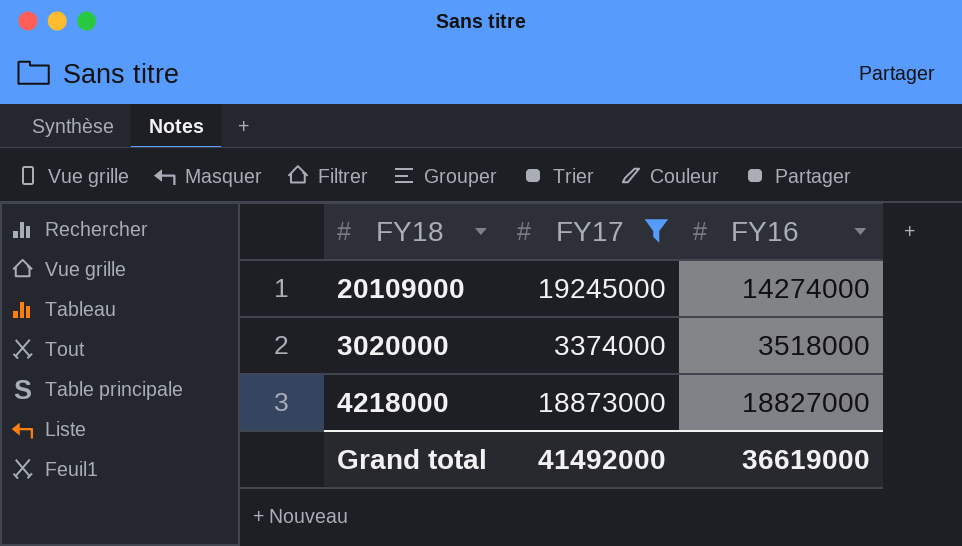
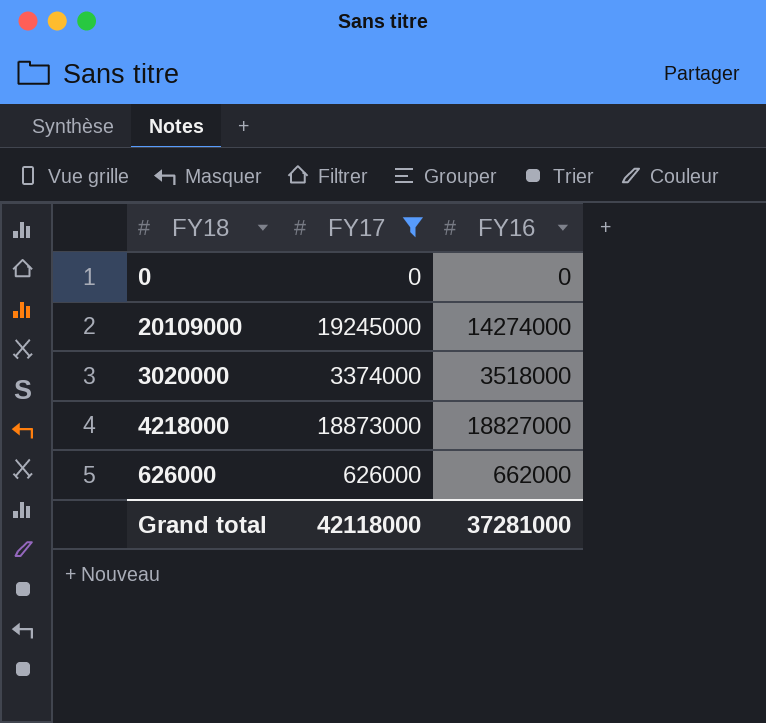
row 0: none -> 0 | 0
row 626000: none -> 626000 | 662000
Grand total | FY17: 41492000 -> 42118000
Grand total | FY16: 36619000 -> 37281000

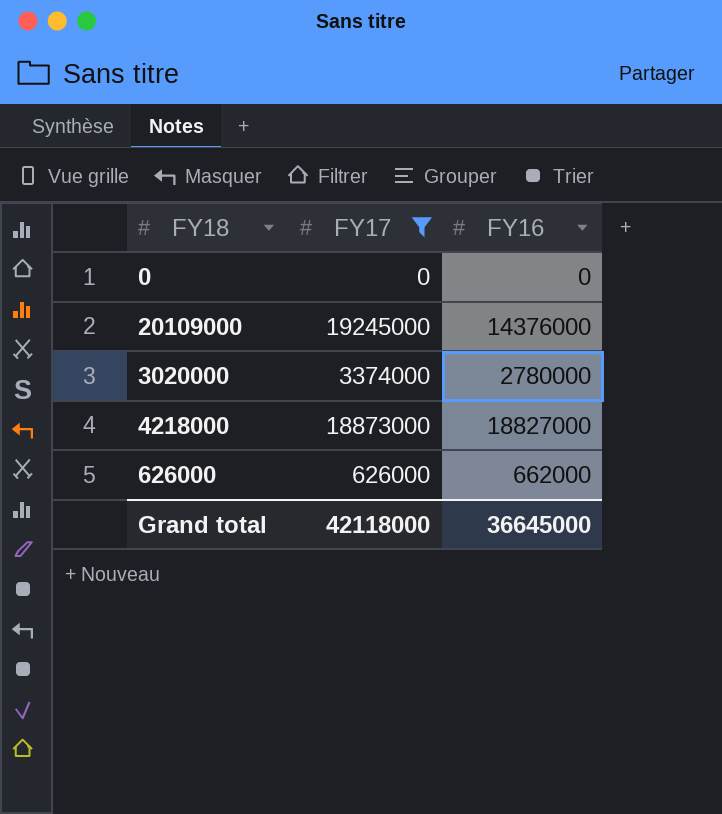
20109000 | FY16: 14274000 -> 14376000
3020000 | FY16: 3518000 -> 2780000
Grand total | FY16: 37281000 -> 36645000

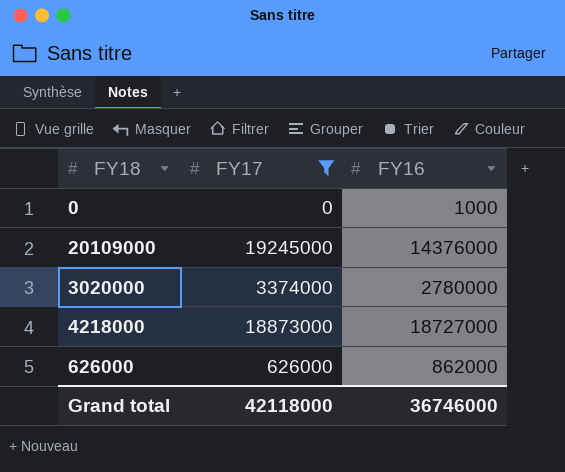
0 | FY16: 0 -> 1000
4218000 | FY16: 18827000 -> 18727000
626000 | FY16: 662000 -> 862000
Grand total | FY16: 36645000 -> 36746000

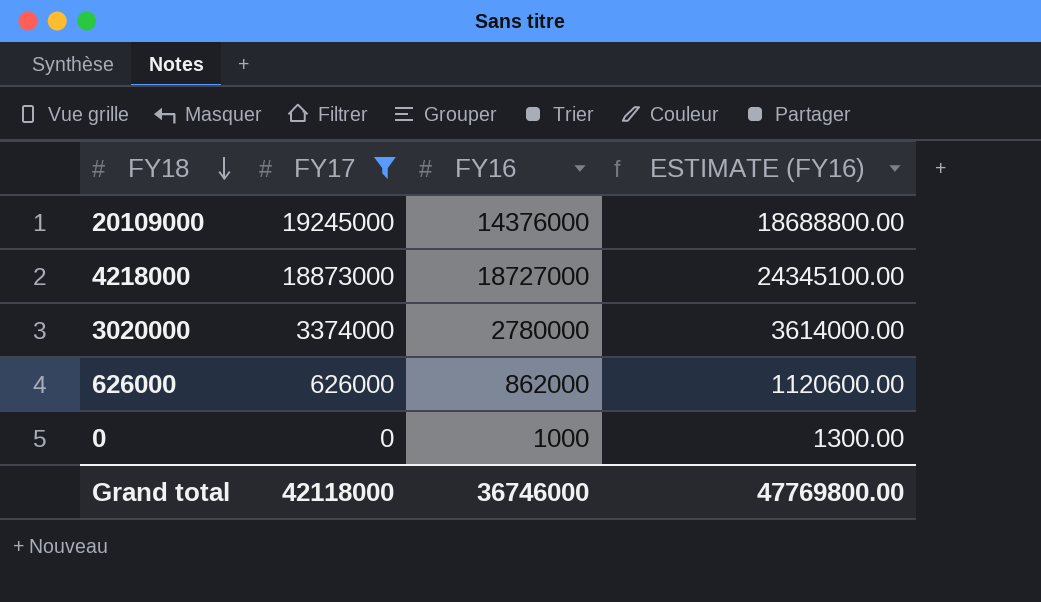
row order: none -> FY18 descending
column ESTIMATE (FY16) | formula: none -> [FY16] * 1.3

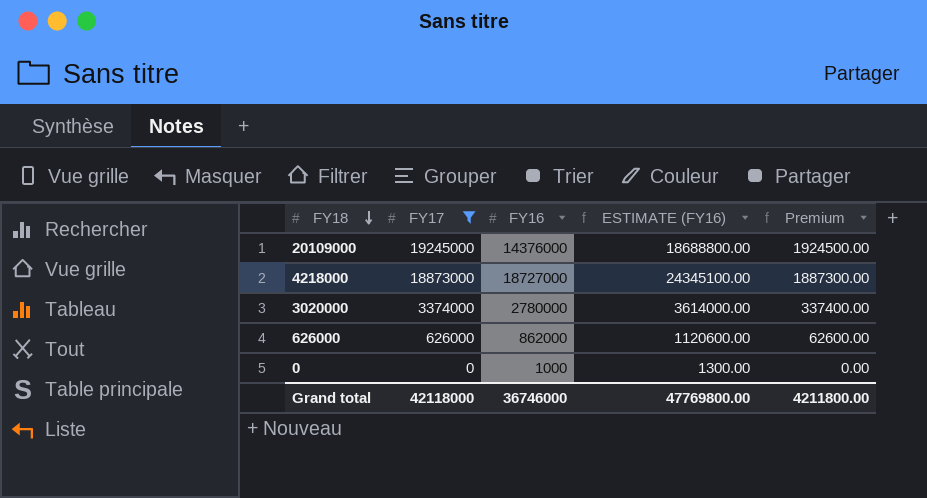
column Premium | formula: none -> [FY17] * 0.1

